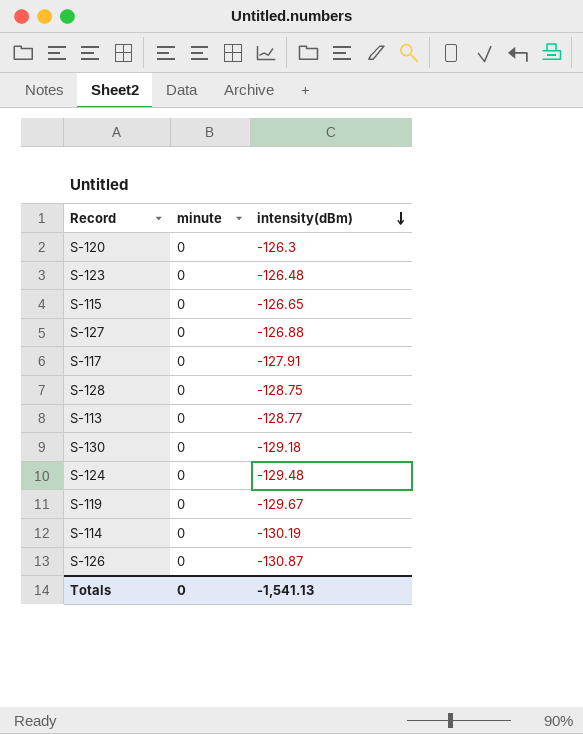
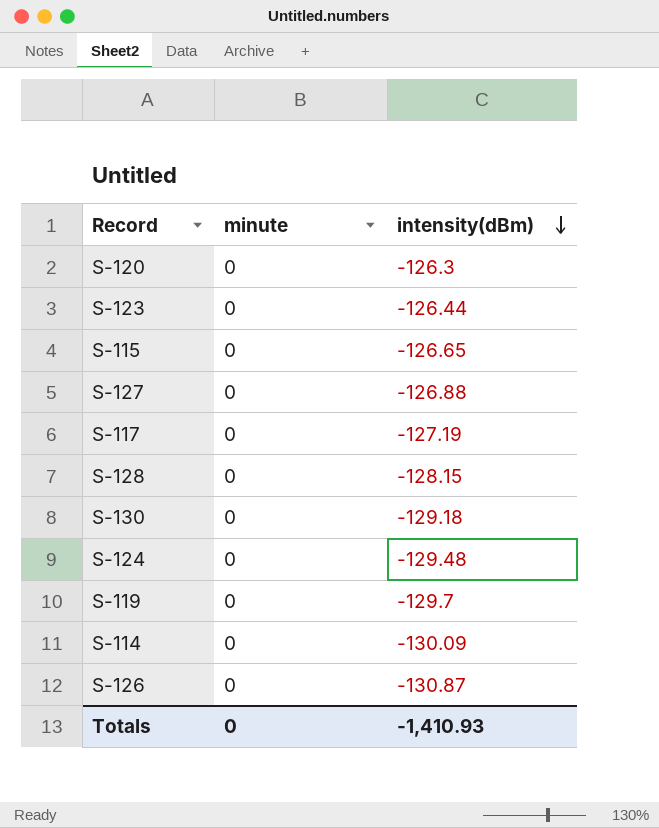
row S-113: 0 | -128.77 -> none
S-123 | intensity(dBm): -126.48 -> -126.44
S-117 | intensity(dBm): -127.91 -> -127.19
S-128 | intensity(dBm): -128.75 -> -128.15
S-119 | intensity(dBm): -129.67 -> -129.7
S-114 | intensity(dBm): -130.19 -> -130.09
Totals | intensity(dBm): -1,541.13 -> -1,410.93

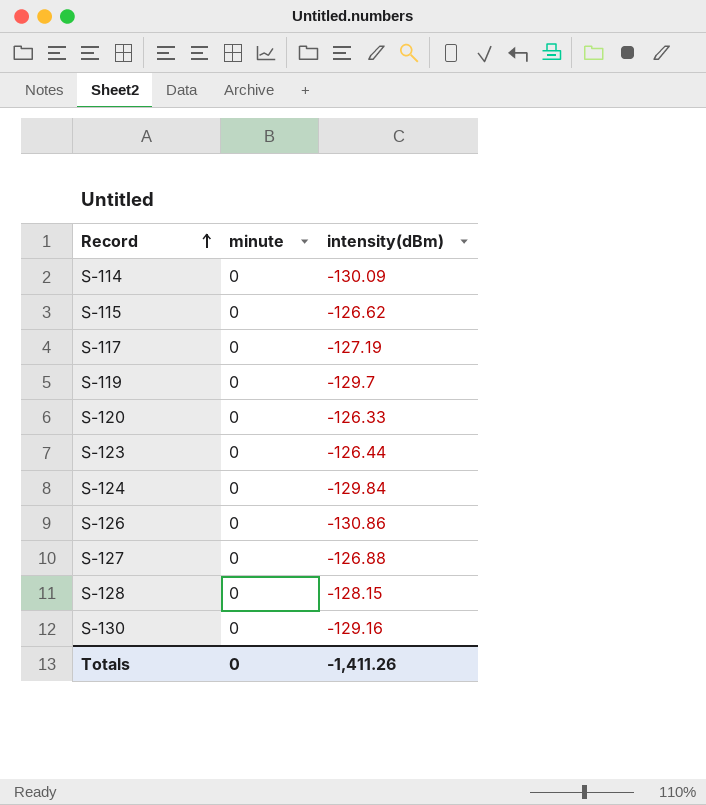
row order: intensity(dBm) descending -> Record ascending
S-115 | intensity(dBm): -126.65 -> -126.62
S-120 | intensity(dBm): -126.3 -> -126.33
S-124 | intensity(dBm): -129.48 -> -129.84
S-126 | intensity(dBm): -130.87 -> -130.86
S-130 | intensity(dBm): -129.18 -> -129.16
Totals | intensity(dBm): -1,410.93 -> -1,411.26

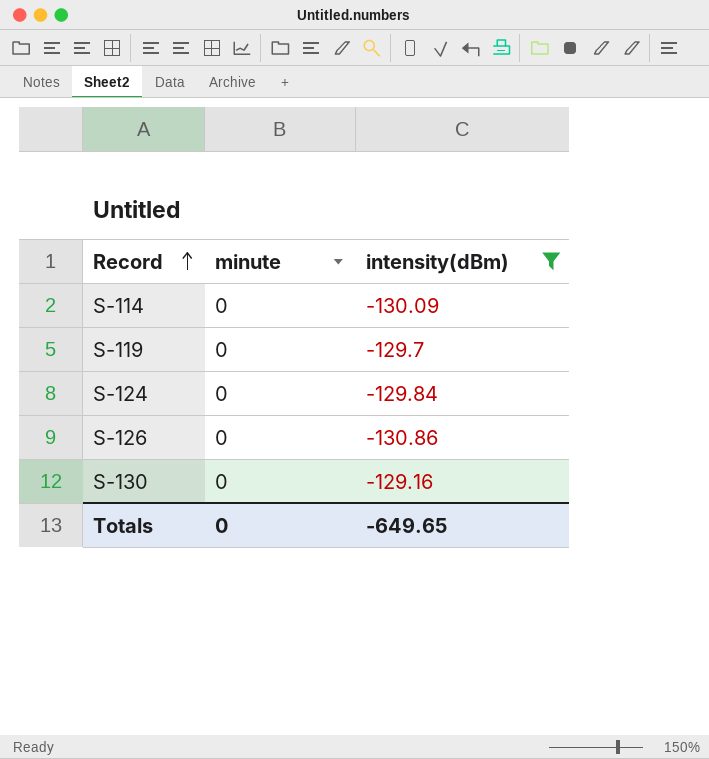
filter: none -> intensity(dBm) <= -129.16
Totals | intensity(dBm): -1,411.26 -> -649.65

